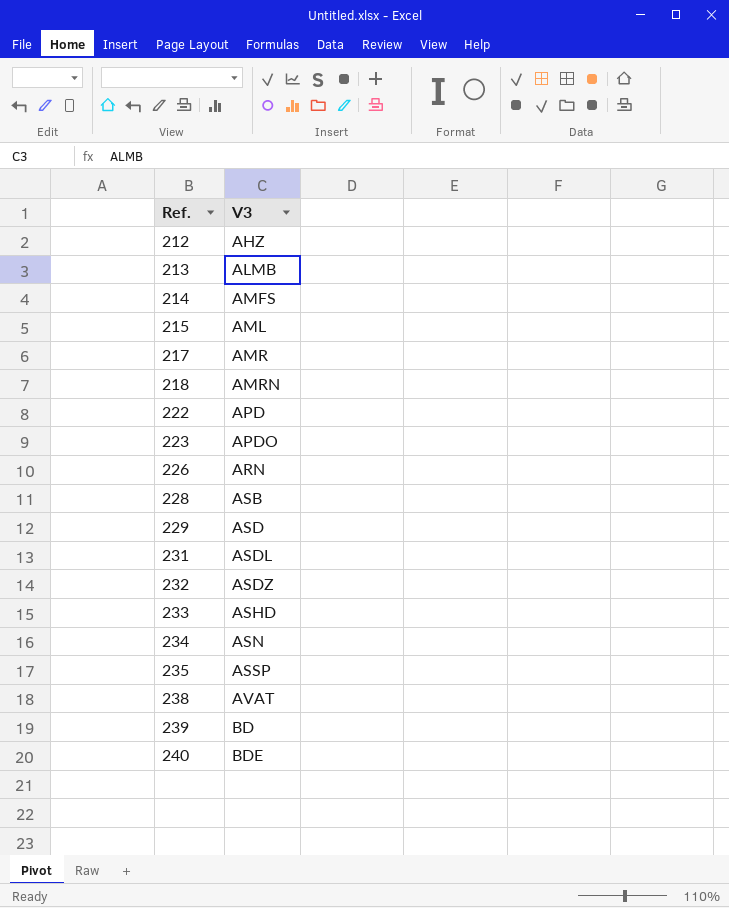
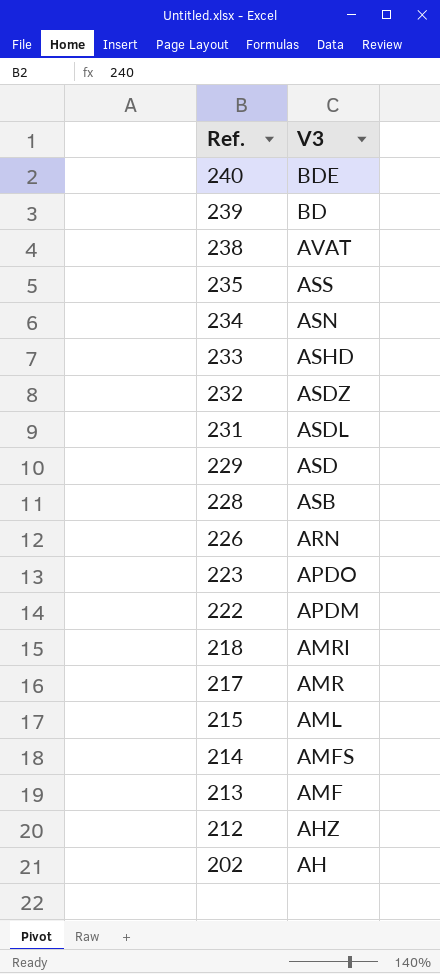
row order: Ref. ascending -> Ref. descending
235 | V3: ASSP -> ASS
222 | V3: APD -> APDM
218 | V3: AMRN -> AMRI
213 | V3: ALMB -> AMF
row 202: none -> AH

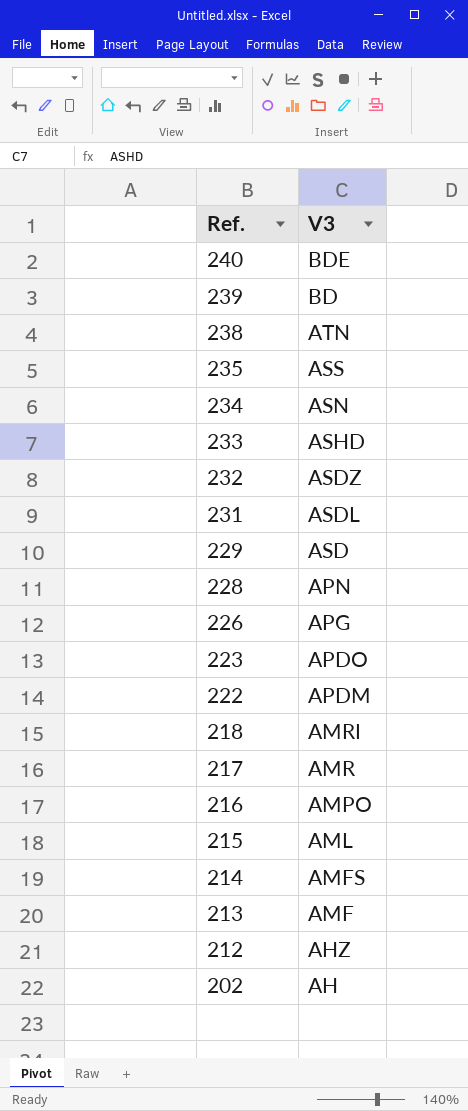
238 | V3: AVAT -> ATN
228 | V3: ASB -> APN
226 | V3: ARN -> APG
row 216: none -> AMPO

